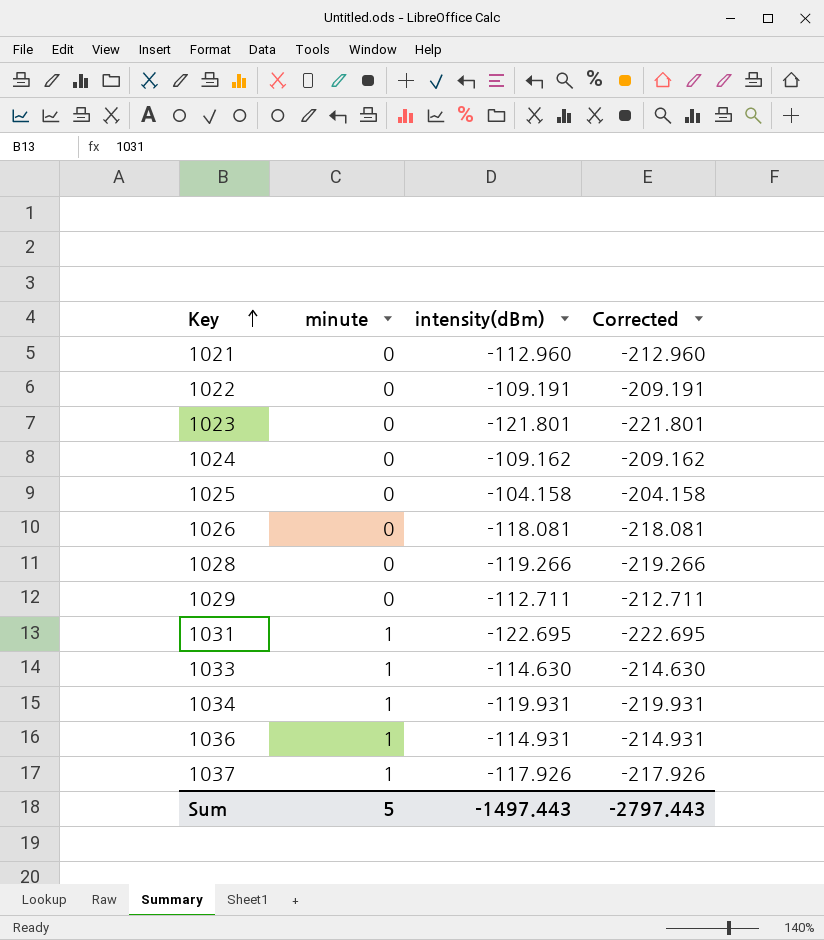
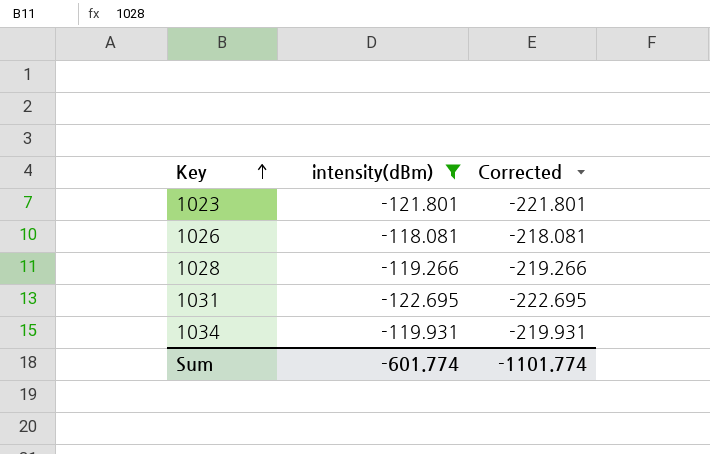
filter: none -> intensity(dBm) <= -118.081
column minute | position: 2 -> none
Sum | intensity(dBm): -1497.443 -> -601.774
Sum | Corrected: -2797.443 -> -1101.774

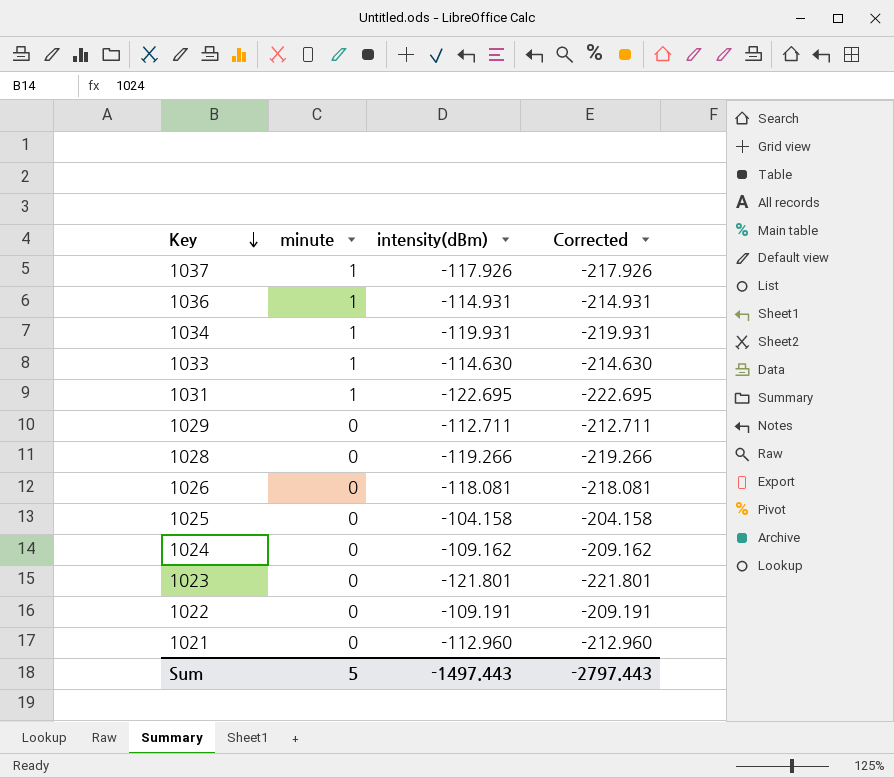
filter: intensity(dBm) <= -118.081 -> none
row order: Key ascending -> Key descending
column minute | position: none -> 2
Sum | intensity(dBm): -601.774 -> -1497.443
Sum | Corrected: -1101.774 -> -2797.443

